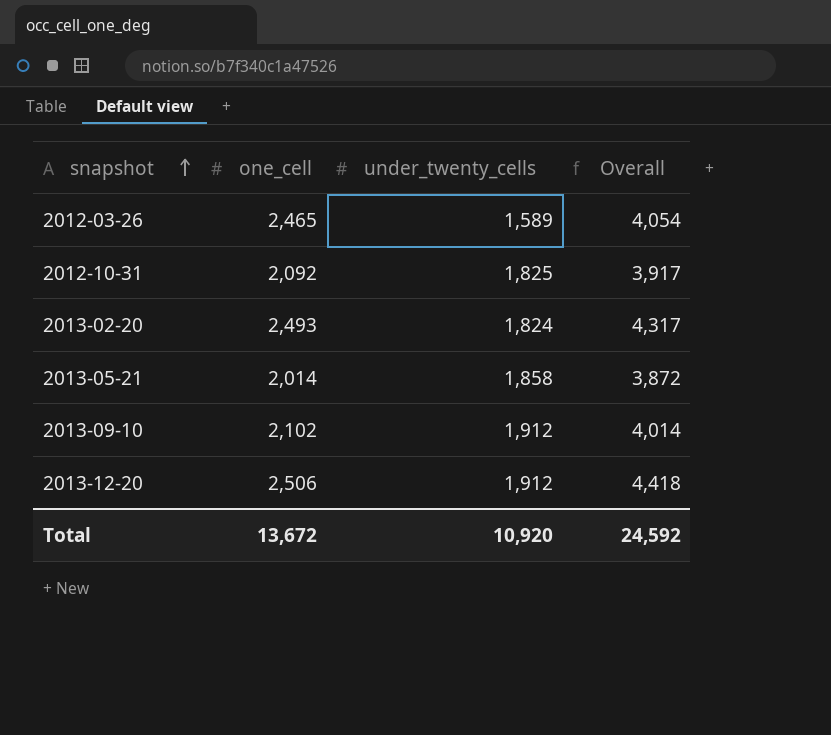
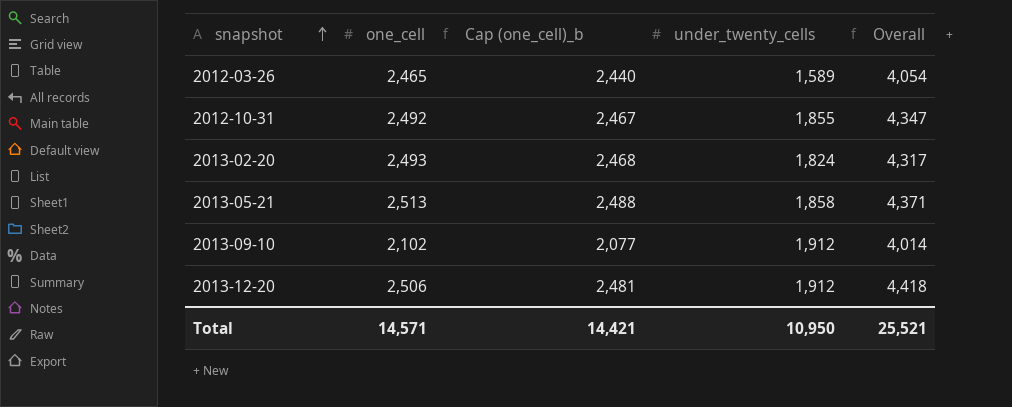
column Cap (one_cell)_b | formula: none -> [one_cell] - 25
2012-10-31 | one_cell: 2,092 -> 2,492
2012-10-31 | under_twenty_cells: 1,825 -> 1,855
2012-10-31 | Overall: 3,917 -> 4,347
2013-05-21 | one_cell: 2,014 -> 2,513
2013-05-21 | Overall: 3,872 -> 4,371
Total | one_cell: 13,672 -> 14,571
Total | under_twenty_cells: 10,920 -> 10,950
Total | Overall: 24,592 -> 25,521

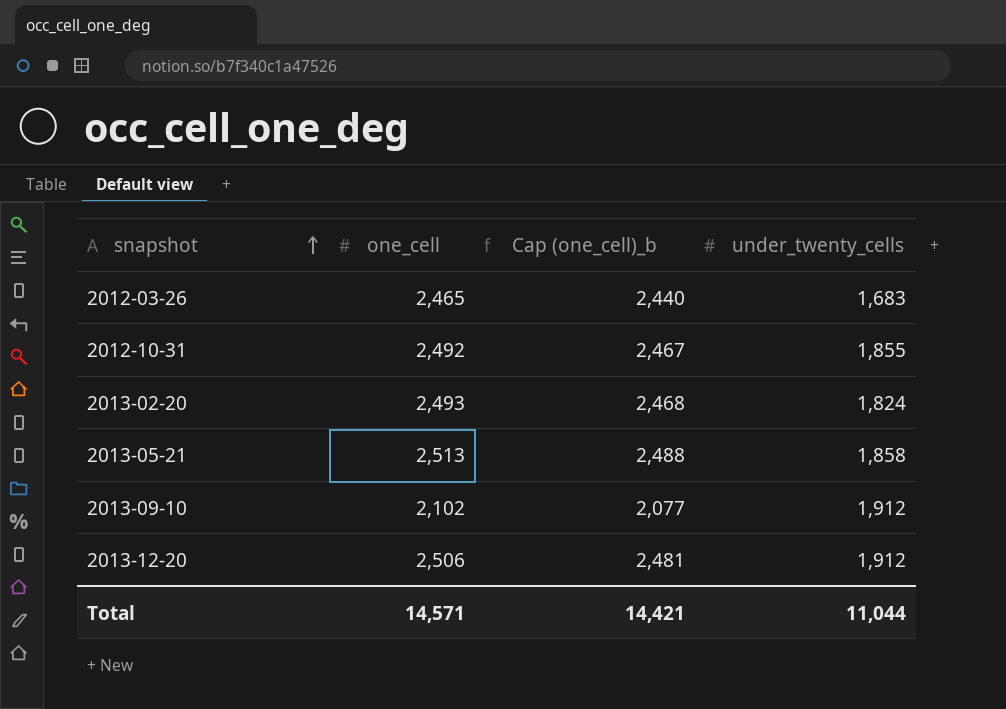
column Overall | formula: [one_cell] + [under_twenty_cells] -> none
2012-03-26 | under_twenty_cells: 1,589 -> 1,683
Total | under_twenty_cells: 10,950 -> 11,044

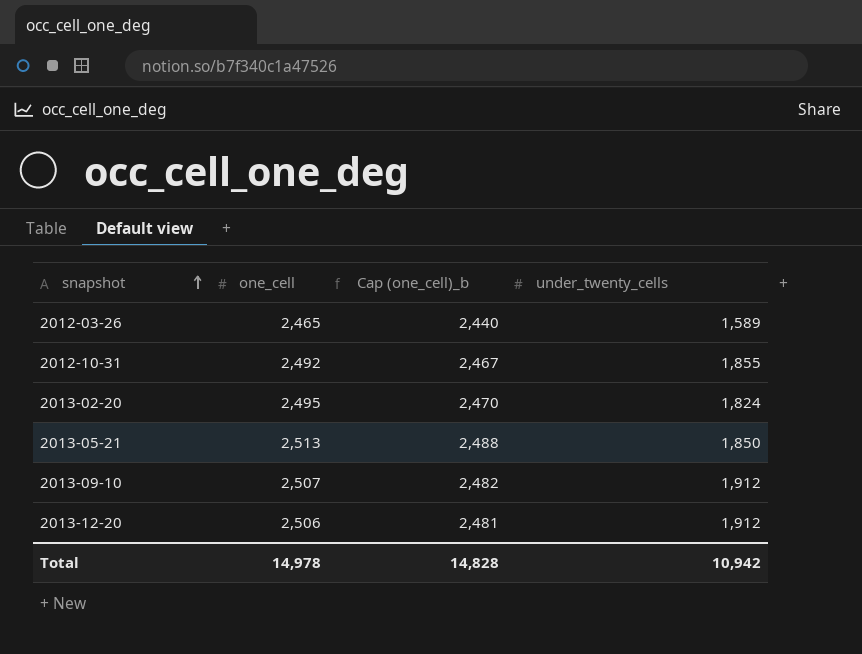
2012-03-26 | under_twenty_cells: 1,683 -> 1,589
2013-02-20 | one_cell: 2,493 -> 2,495
2013-02-20 | Cap (one_cell)_b: 2,468 -> 2,470
2013-05-21 | under_twenty_cells: 1,858 -> 1,850
2013-09-10 | one_cell: 2,102 -> 2,507
2013-09-10 | Cap (one_cell)_b: 2,077 -> 2,482
Total | one_cell: 14,571 -> 14,978
Total | Cap (one_cell)_b: 14,421 -> 14,828
Total | under_twenty_cells: 11,044 -> 10,942

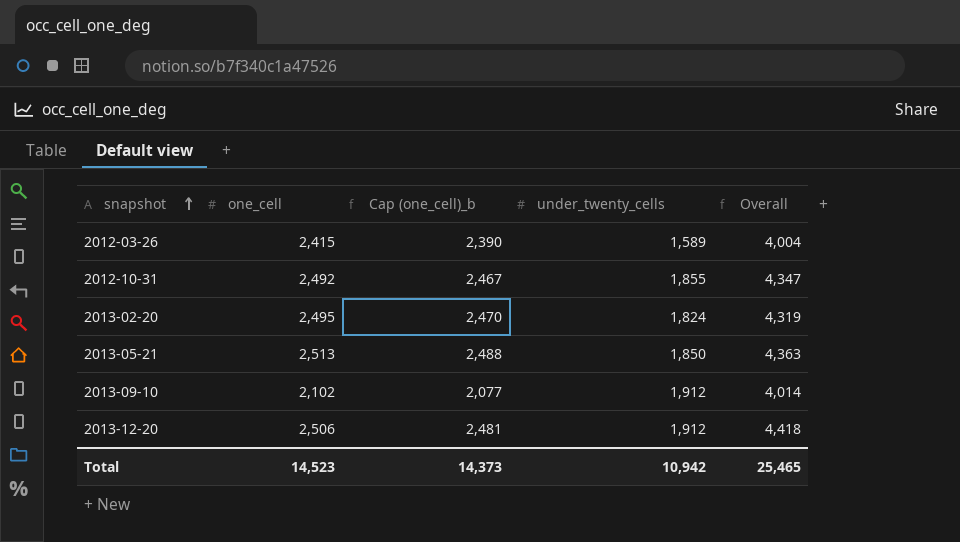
column Overall | formula: none -> [one_cell] + [under_twenty_cells]
2012-03-26 | one_cell: 2,465 -> 2,415
2012-03-26 | Cap (one_cell)_b: 2,440 -> 2,390
2013-09-10 | one_cell: 2,507 -> 2,102
2013-09-10 | Cap (one_cell)_b: 2,482 -> 2,077
Total | one_cell: 14,978 -> 14,523
Total | Cap (one_cell)_b: 14,828 -> 14,373

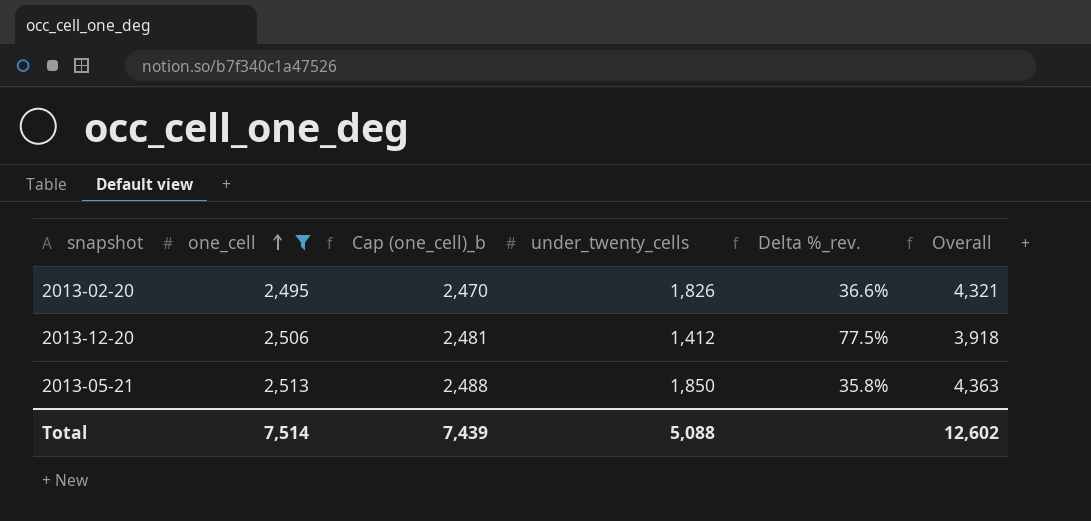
filter: none -> one_cell >= 2,495
row order: snapshot ascending -> one_cell ascending
column Delta %_rev. | formula: none -> ([one_cell] - [under_twenty_cells]) / [under_twenty_cells]
2013-02-20 | under_twenty_cells: 1,824 -> 1,826
2013-02-20 | Overall: 4,319 -> 4,321
2013-12-20 | under_twenty_cells: 1,912 -> 1,412
2013-12-20 | Overall: 4,418 -> 3,918
Total | one_cell: 14,523 -> 7,514
Total | Cap (one_cell)_b: 14,373 -> 7,439
Total | under_twenty_cells: 10,942 -> 5,088
Total | Overall: 25,465 -> 12,602

